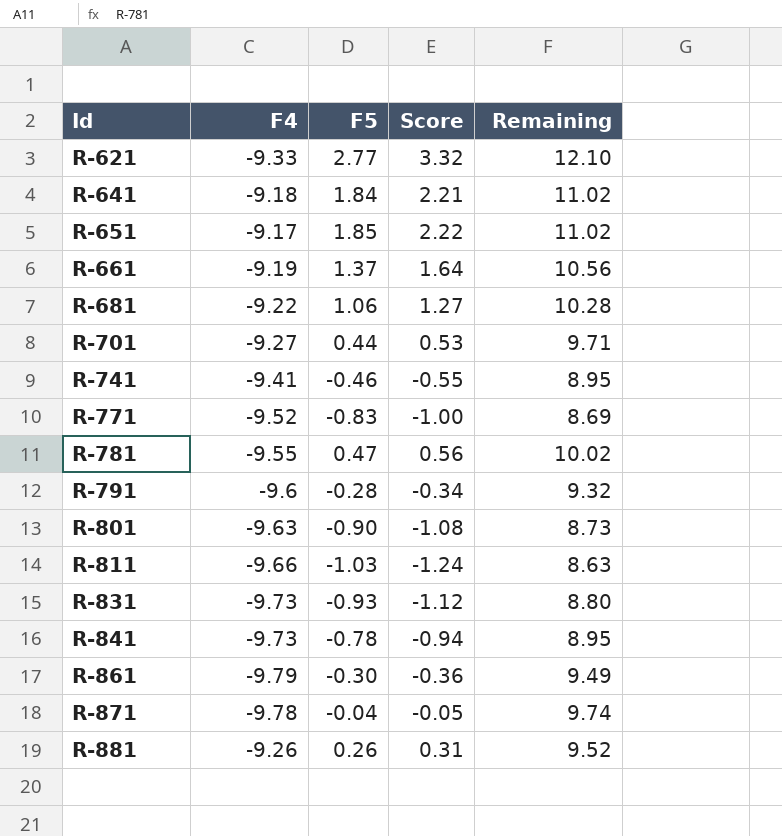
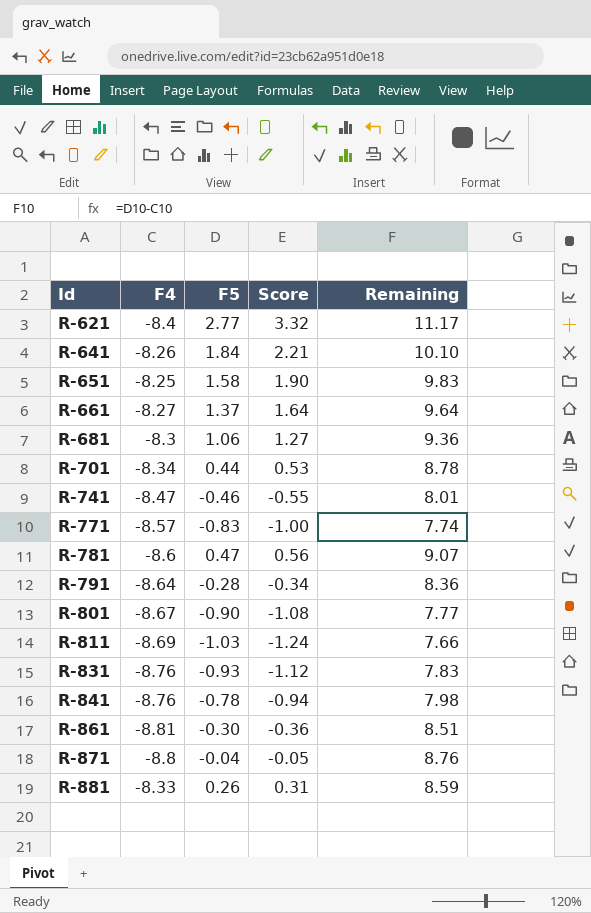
R-621 | F4: -9.33 -> -8.4
R-621 | Remaining: 12.10 -> 11.17
R-641 | F4: -9.18 -> -8.26
R-641 | Remaining: 11.02 -> 10.10
R-651 | F4: -9.17 -> -8.25
R-651 | F5: 1.85 -> 1.58
R-651 | Score: 2.22 -> 1.90
R-651 | Remaining: 11.02 -> 9.83
R-661 | F4: -9.19 -> -8.27
R-661 | Remaining: 10.56 -> 9.64
R-681 | F4: -9.22 -> -8.3
R-681 | Remaining: 10.28 -> 9.36
R-701 | F4: -9.27 -> -8.34
R-701 | Remaining: 9.71 -> 8.78
R-741 | F4: -9.41 -> -8.47
R-741 | Remaining: 8.95 -> 8.01
R-771 | F4: -9.52 -> -8.57
R-771 | Remaining: 8.69 -> 7.74
R-781 | F4: -9.55 -> -8.6
R-781 | Remaining: 10.02 -> 9.07
R-791 | F4: -9.6 -> -8.64
R-791 | Remaining: 9.32 -> 8.36
R-801 | F4: -9.63 -> -8.67
R-801 | Remaining: 8.73 -> 7.77
R-811 | F4: -9.66 -> -8.69
R-811 | Remaining: 8.63 -> 7.66
R-831 | F4: -9.73 -> -8.76
R-831 | Remaining: 8.80 -> 7.83
R-841 | F4: -9.73 -> -8.76
R-841 | Remaining: 8.95 -> 7.98
R-861 | F4: -9.79 -> -8.81
R-861 | Remaining: 9.49 -> 8.51
R-871 | F4: -9.78 -> -8.8
R-871 | Remaining: 9.74 -> 8.76
R-881 | F4: -9.26 -> -8.33
R-881 | Remaining: 9.52 -> 8.59

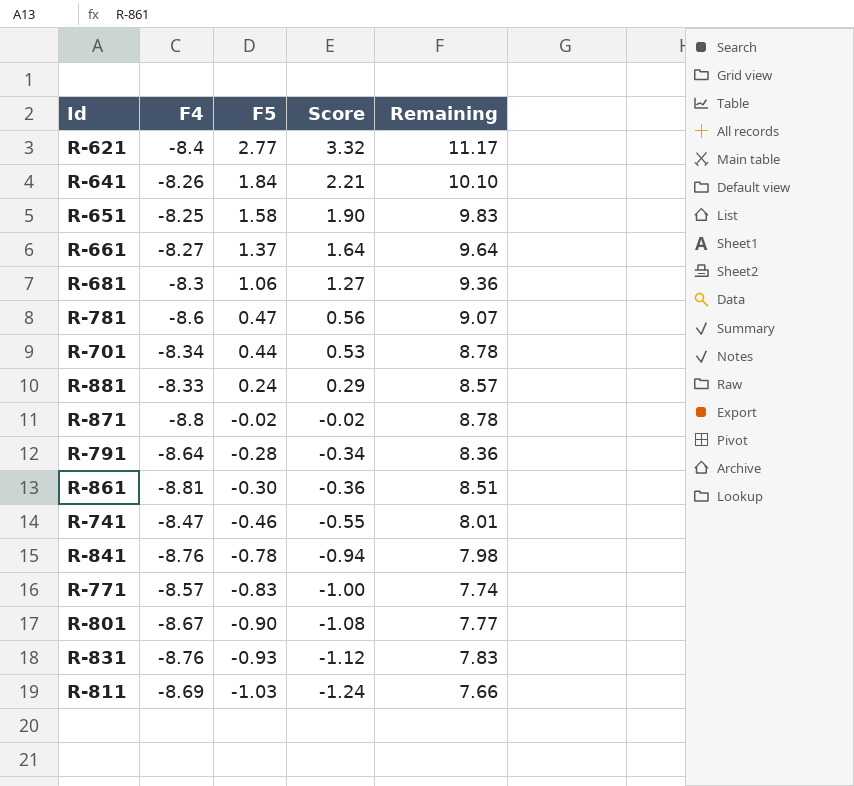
row order: Id ascending -> F5 descending
R-881 | F5: 0.26 -> 0.24
R-881 | Score: 0.31 -> 0.29
R-881 | Remaining: 8.59 -> 8.57
R-871 | F5: -0.04 -> -0.02
R-871 | Score: -0.05 -> -0.02
R-871 | Remaining: 8.76 -> 8.78

